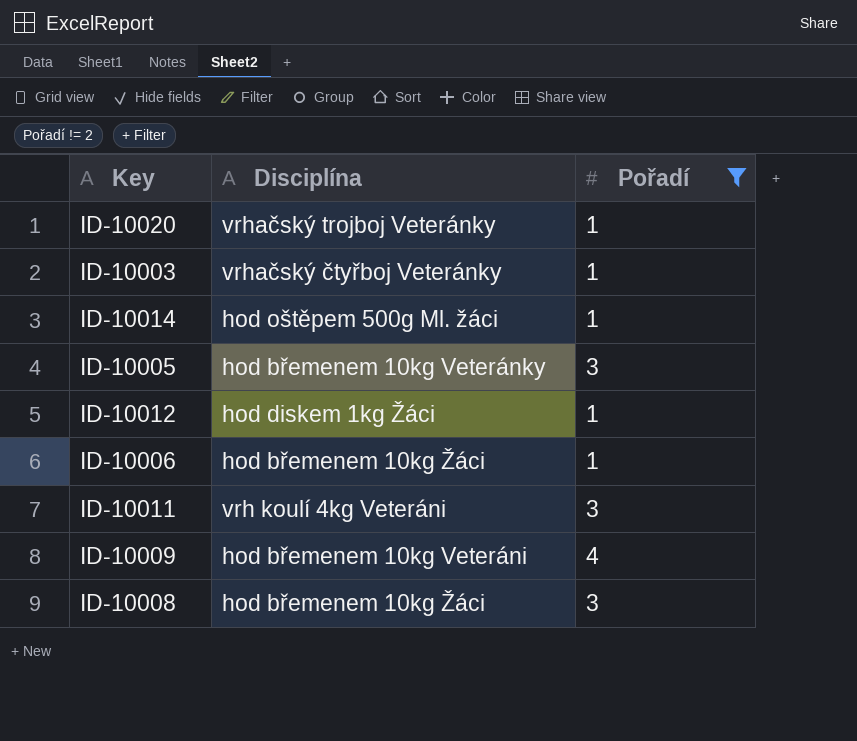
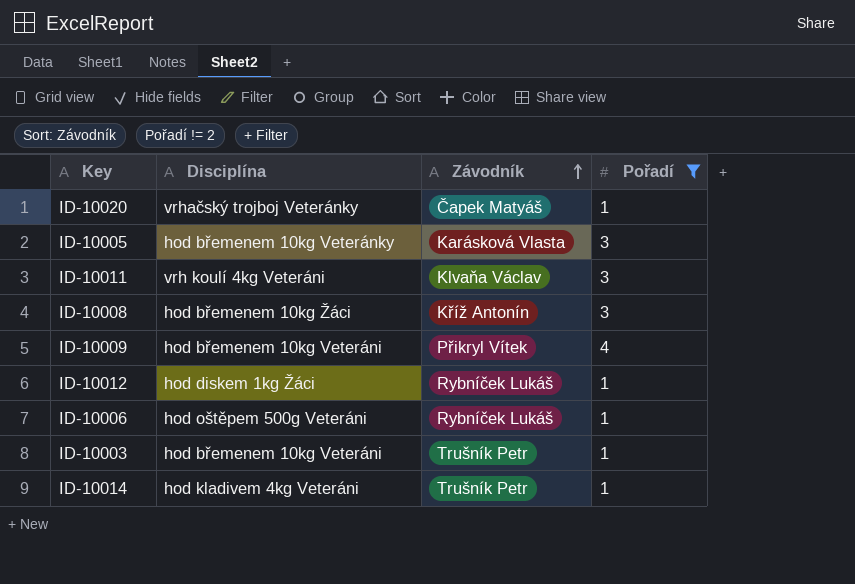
row order: none -> Závodník ascending
column Závodník | position: none -> 3
ID-10006 | Disciplína: hod břemenem 10kg Žáci -> hod oštěpem 500g Veteráni
ID-10003 | Disciplína: vrhačský čtyřboj Veteránky -> hod břemenem 10kg Veteráni
ID-10014 | Disciplína: hod oštěpem 500g Ml. žáci -> hod kladivem 4kg Veteráni

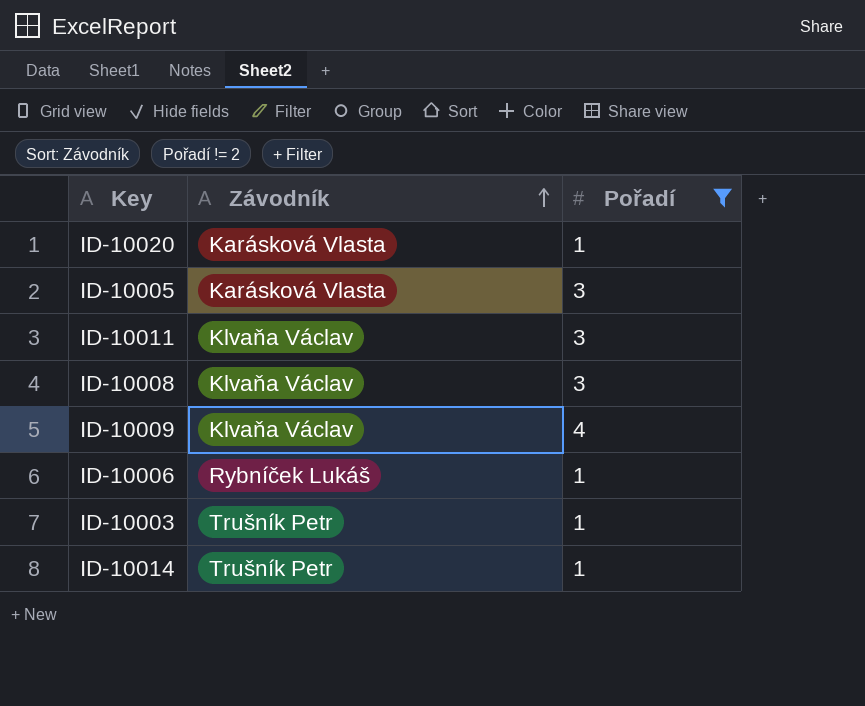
column Disciplína | position: 2 -> none
row ID-10012: hod diskem 1kg Žáci | Rybníček Lukáš | 1 -> none
ID-10020 | Závodník: Čapek Matyáš -> Karásková Vlasta
ID-10008 | Závodník: Kříž Antonín -> Klvaňa Václav
ID-10009 | Závodník: Přikryl Vítek -> Klvaňa Václav

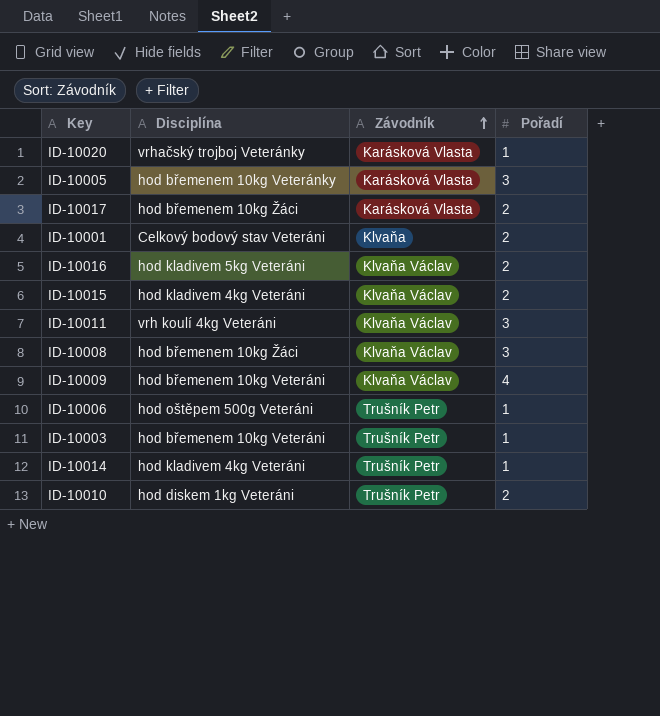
filter: Pořadí != 2 -> none
column Disciplína | position: none -> 2
ID-10006 | Závodník: Rybníček Lukáš -> Trušník Petr

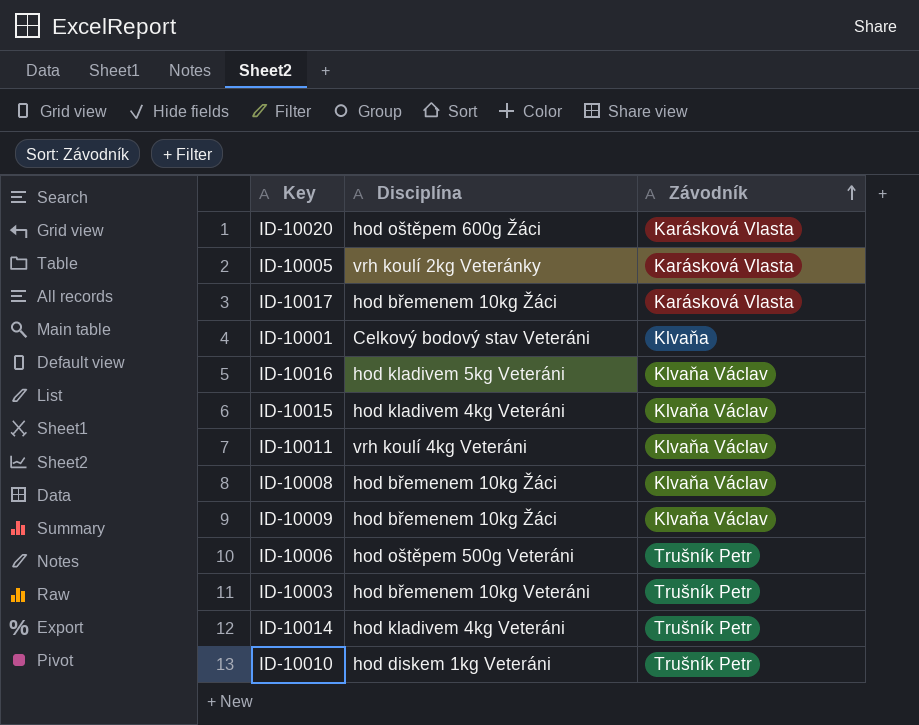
column Pořadí | position: 4 -> none
ID-10020 | Disciplína: vrhačský trojboj Veteránky -> hod oštěpem 600g Žáci
ID-10005 | Disciplína: hod břemenem 10kg Veteránky -> vrh koulí 2kg Veteránky
ID-10009 | Disciplína: hod břemenem 10kg Veteráni -> hod břemenem 10kg Žáci

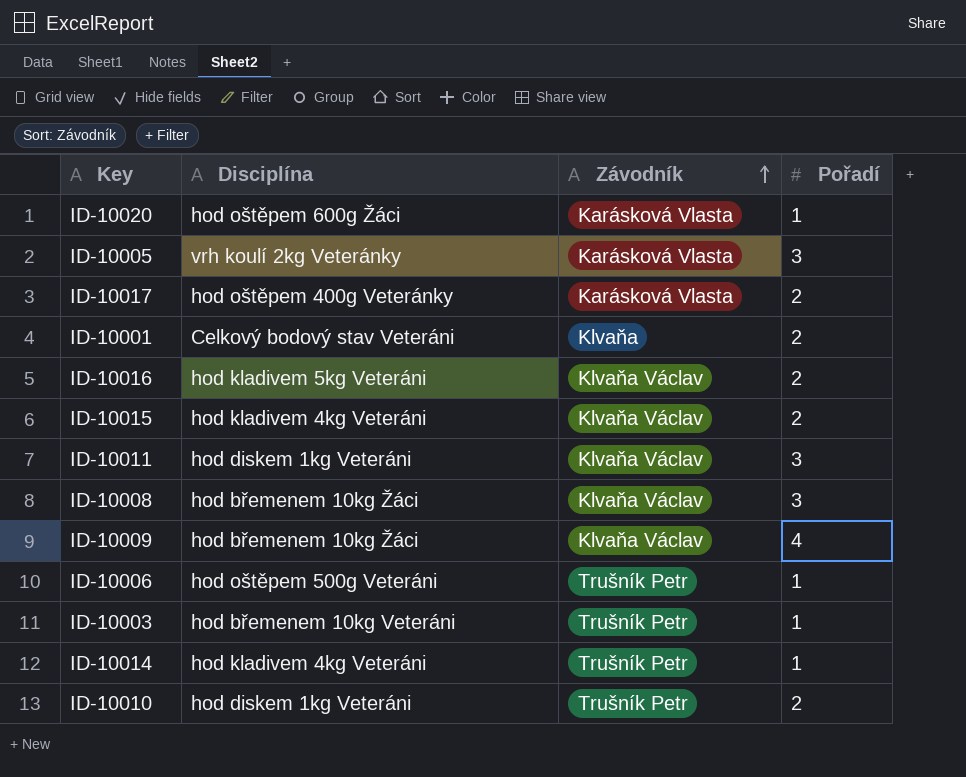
column Pořadí | position: none -> 4
ID-10017 | Disciplína: hod břemenem 10kg Žáci -> hod oštěpem 400g Veteránky
ID-10011 | Disciplína: vrh koulí 4kg Veteráni -> hod diskem 1kg Veteráni

